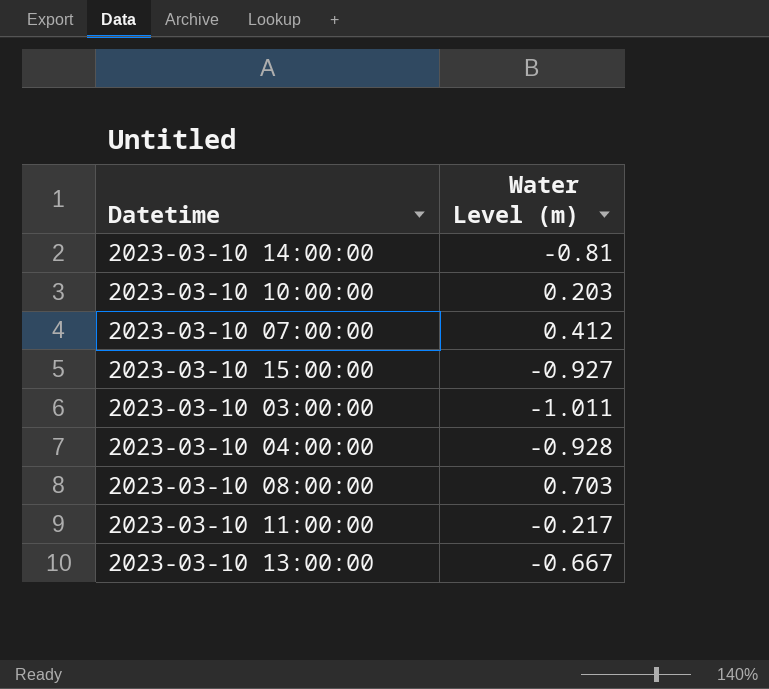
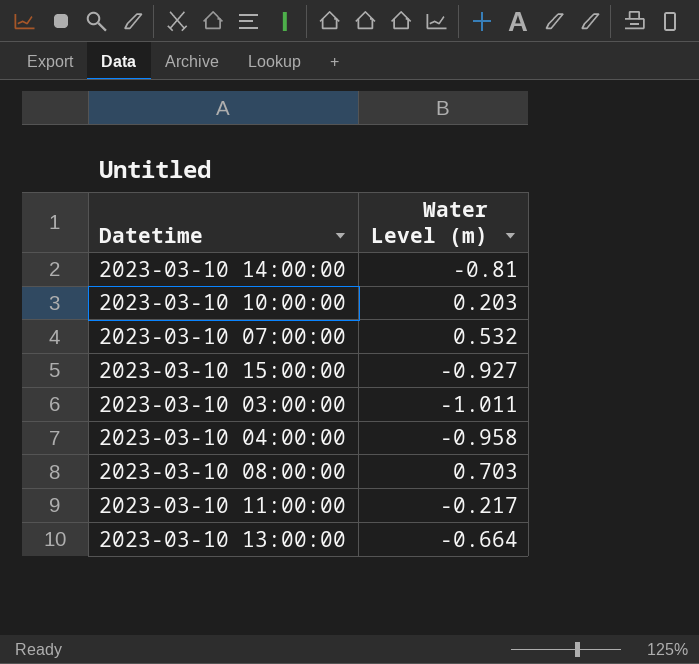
2023-03-10 07:00:00 | Water Level (m): 0.412 -> 0.532
2023-03-10 04:00:00 | Water Level (m): -0.928 -> -0.958
2023-03-10 13:00:00 | Water Level (m): -0.667 -> -0.664

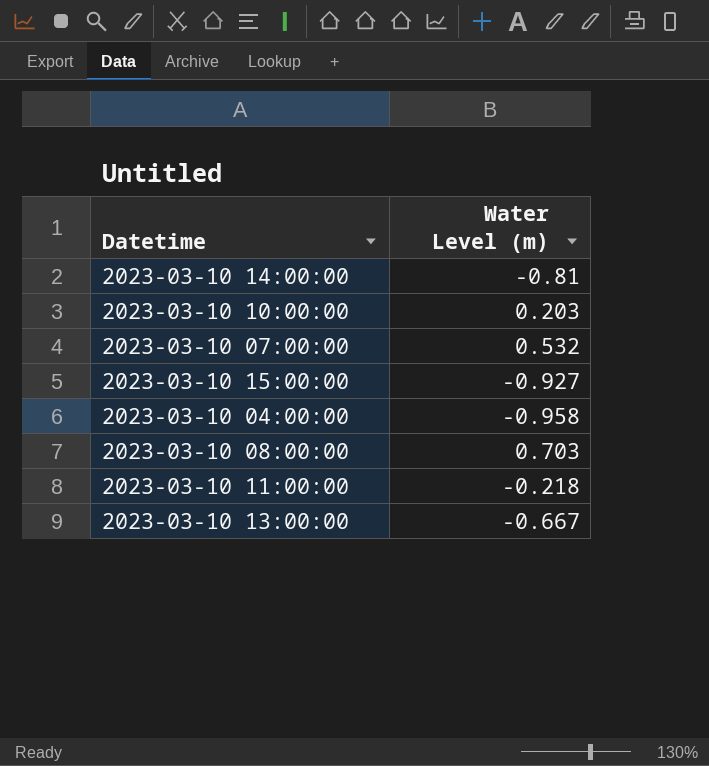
row 2023-03-10 03:00:00: -1.011 -> none
2023-03-10 11:00:00 | Water Level (m): -0.217 -> -0.218
2023-03-10 13:00:00 | Water Level (m): -0.664 -> -0.667

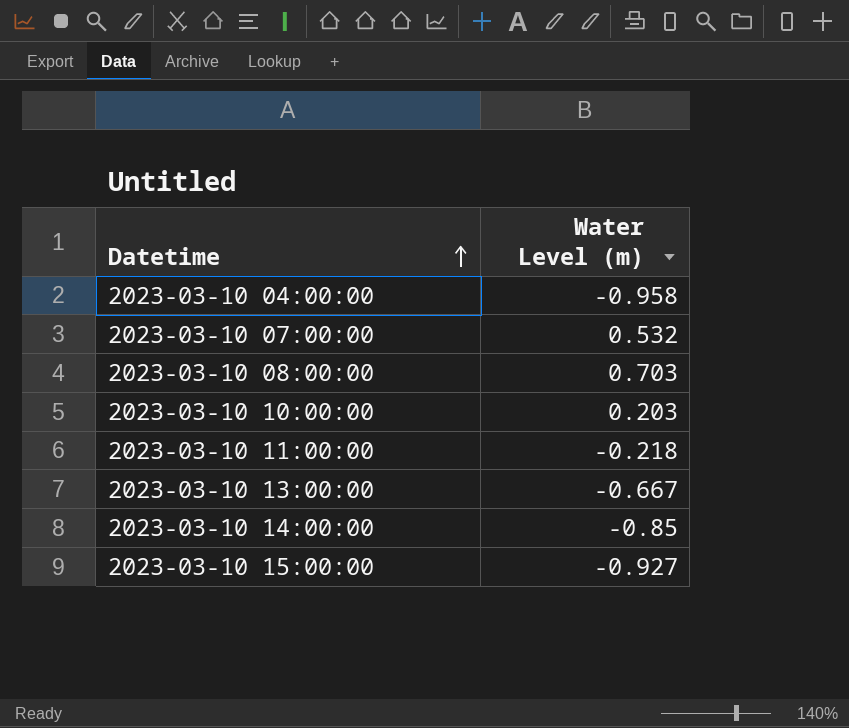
row order: none -> Datetime ascending
2023-03-10 14:00:00 | Water Level (m): -0.81 -> -0.85

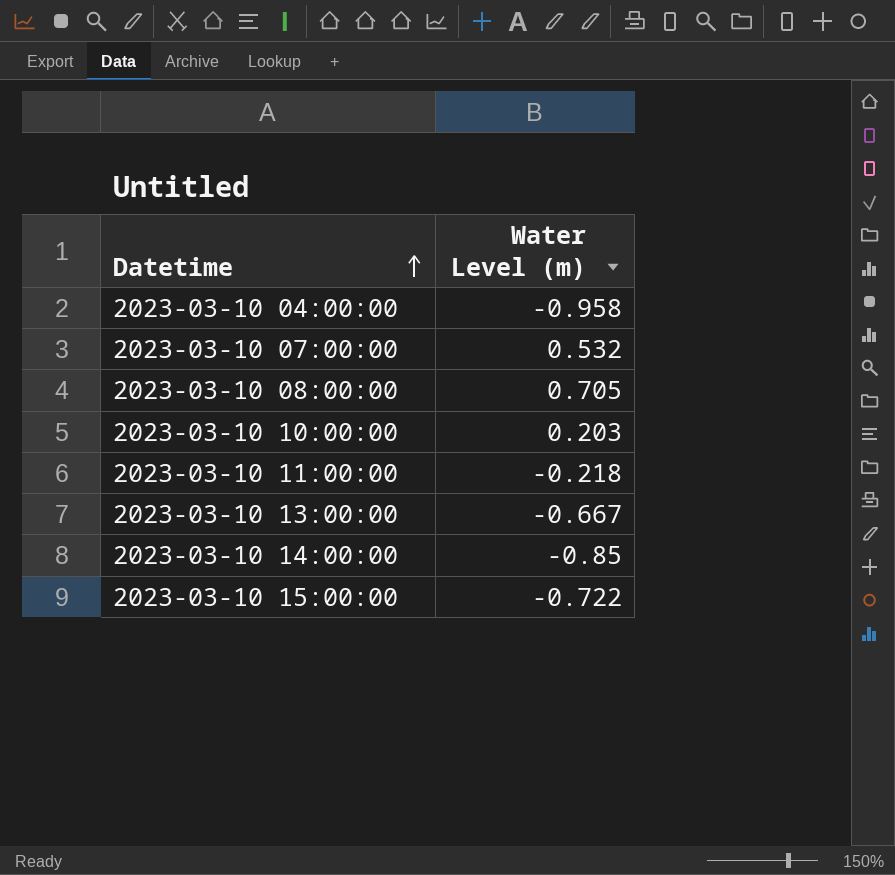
2023-03-10 08:00:00 | Water Level (m): 0.703 -> 0.705
2023-03-10 15:00:00 | Water Level (m): -0.927 -> -0.722

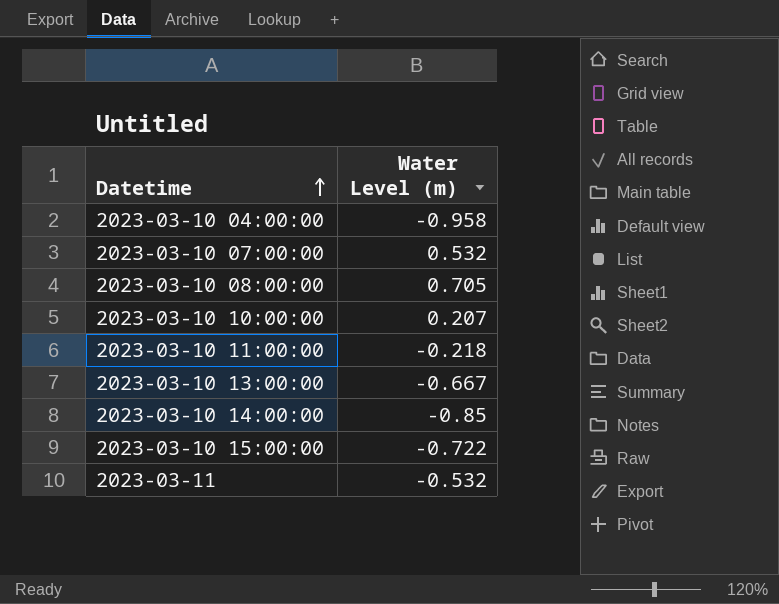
2023-03-10 10:00:00 | Water Level (m): 0.203 -> 0.207
row 2023-03-11: none -> -0.532

